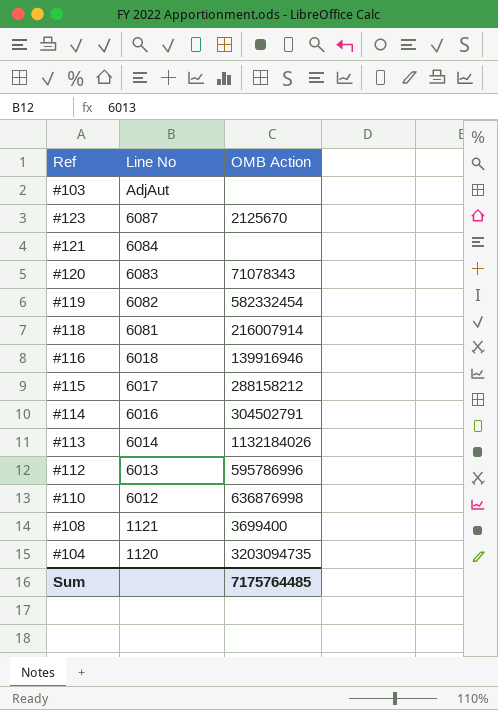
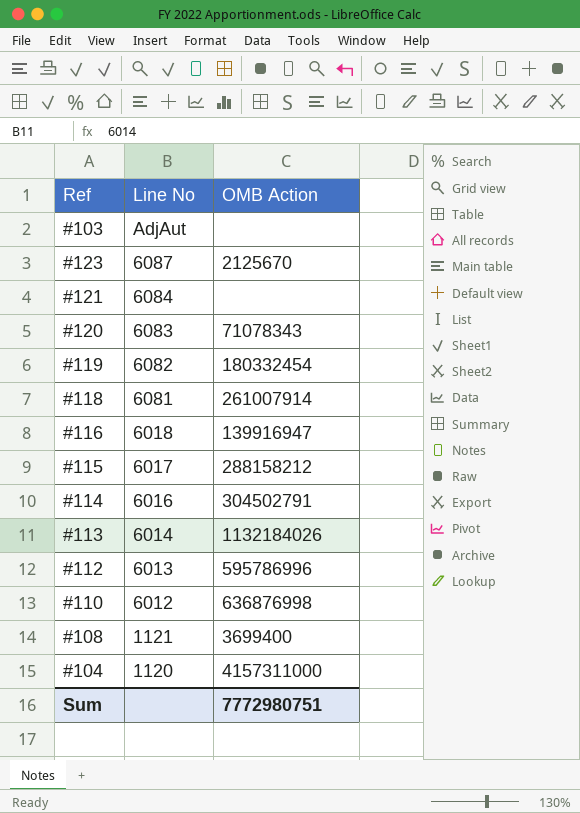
#119 | OMB Action: 582332454 -> 180332454
#118 | OMB Action: 216007914 -> 261007914
#116 | OMB Action: 139916946 -> 139916947
#104 | OMB Action: 3203094735 -> 4157311000
Sum | OMB Action: 7175764485 -> 7772980751

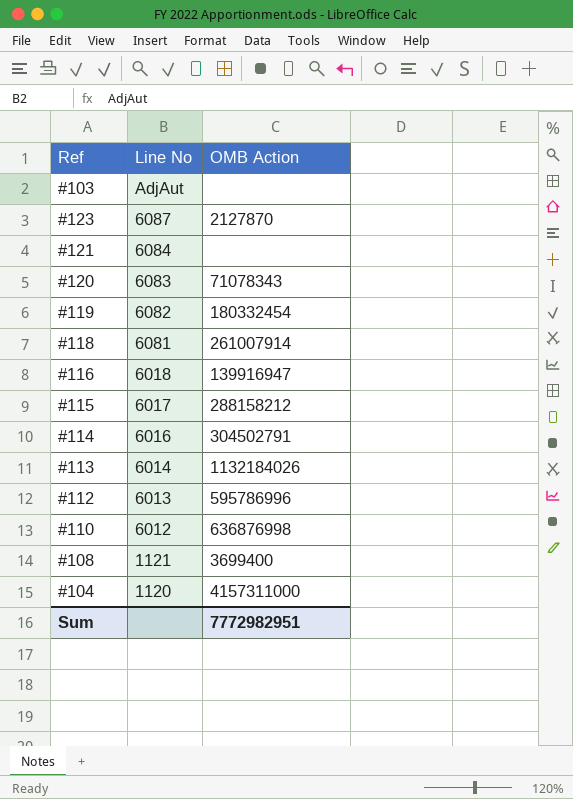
#123 | OMB Action: 2125670 -> 2127870
Sum | OMB Action: 7772980751 -> 7772982951

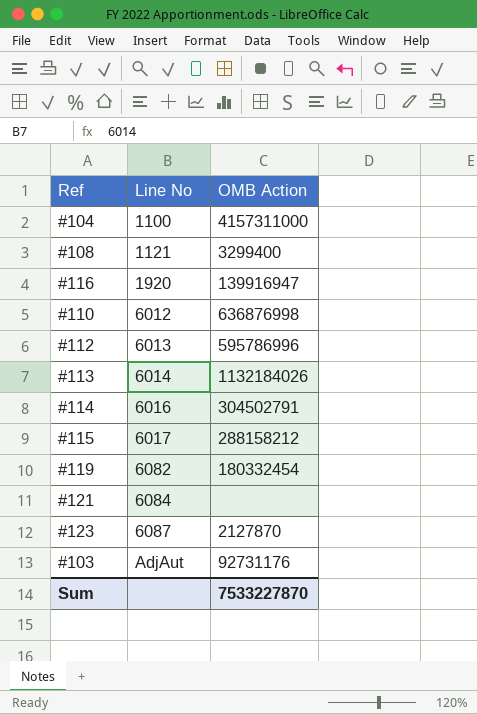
row order: Line No descending -> Line No ascending
row #120: 6083 | 71078343 -> none
row #118: 6081 | 261007914 -> none
#104 | Line No: 1120 -> 1100
#108 | OMB Action: 3699400 -> 3299400
#116 | Line No: 6018 -> 1920
#103 | OMB Action: none -> 92731176
Sum | OMB Action: 7772982951 -> 7533227870

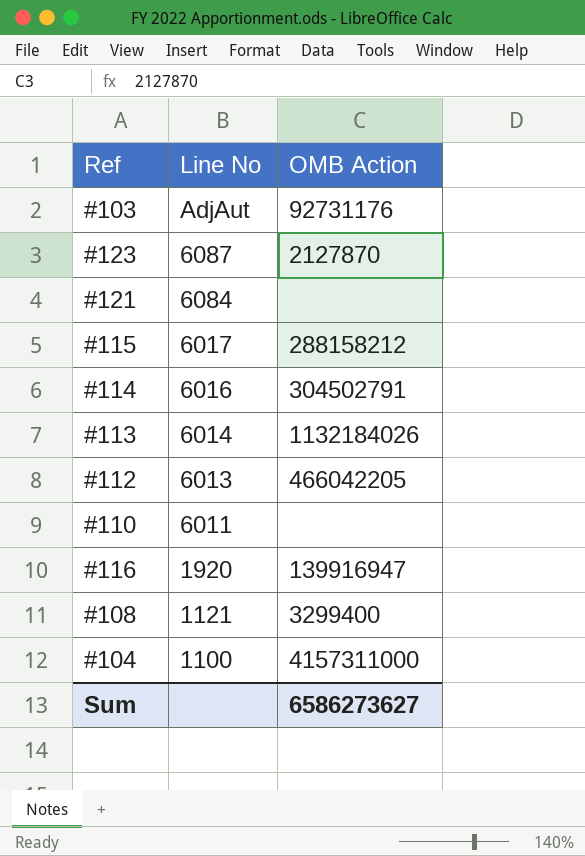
row order: Line No ascending -> Line No descending
row #119: 6082 | 180332454 -> none
#112 | OMB Action: 595786996 -> 466042205
#110 | Line No: 6012 -> 6011
#110 | OMB Action: 636876998 -> none
Sum | OMB Action: 7533227870 -> 6586273627

